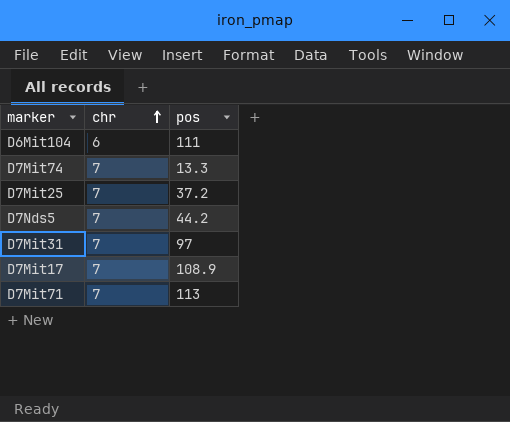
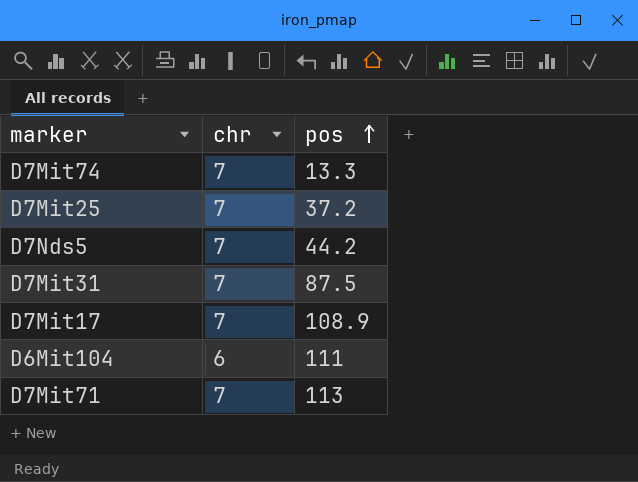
row order: chr ascending -> pos ascending
D7Mit31 | pos: 97 -> 87.5

